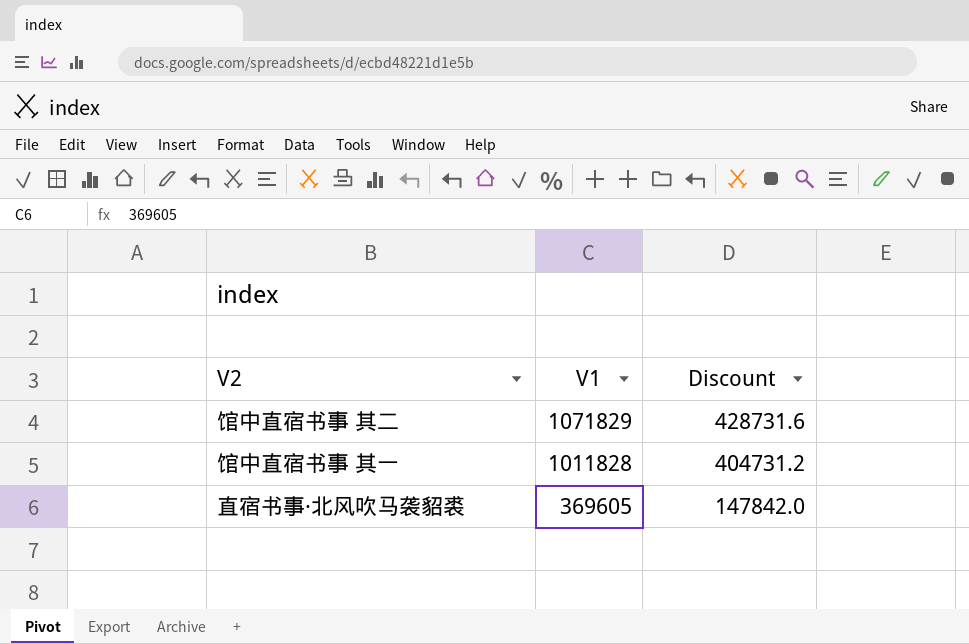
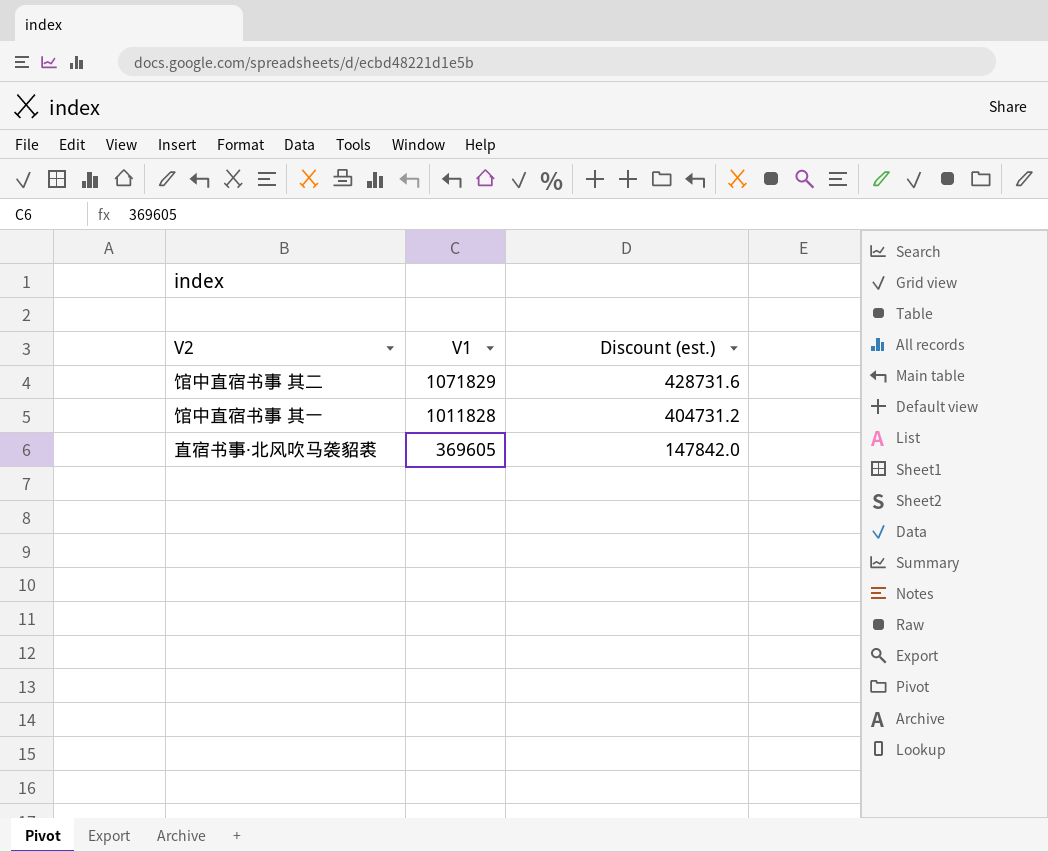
column name: Discount -> Discount (est.)

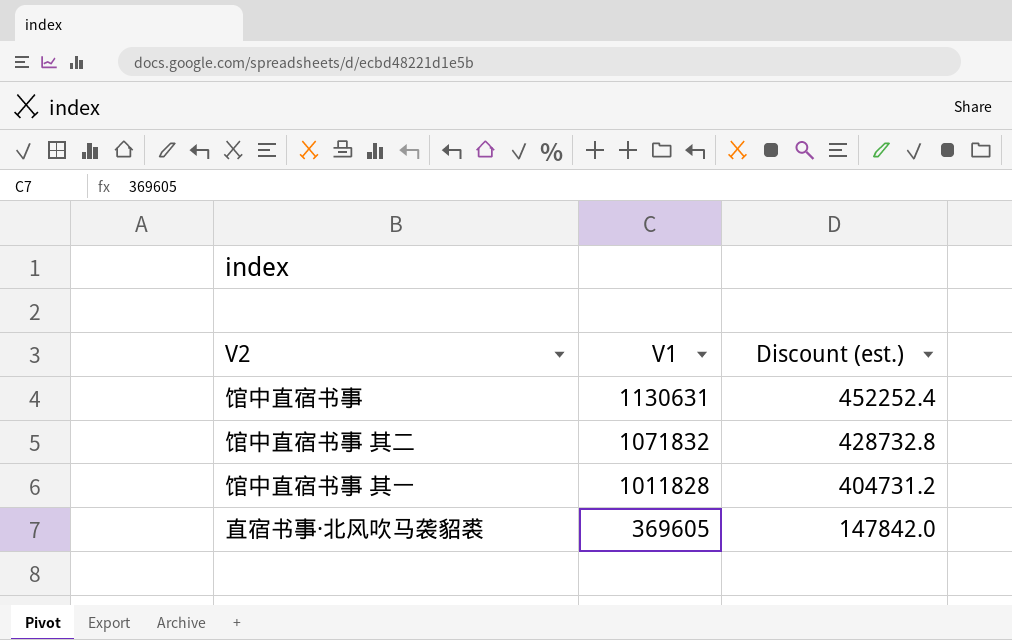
row 馆中直宿书事: none -> 1130631 | 452252.4
馆中直宿书事 其二 | V1: 1071829 -> 1071832
馆中直宿书事 其二 | Discount (est.): 428731.6 -> 428732.8

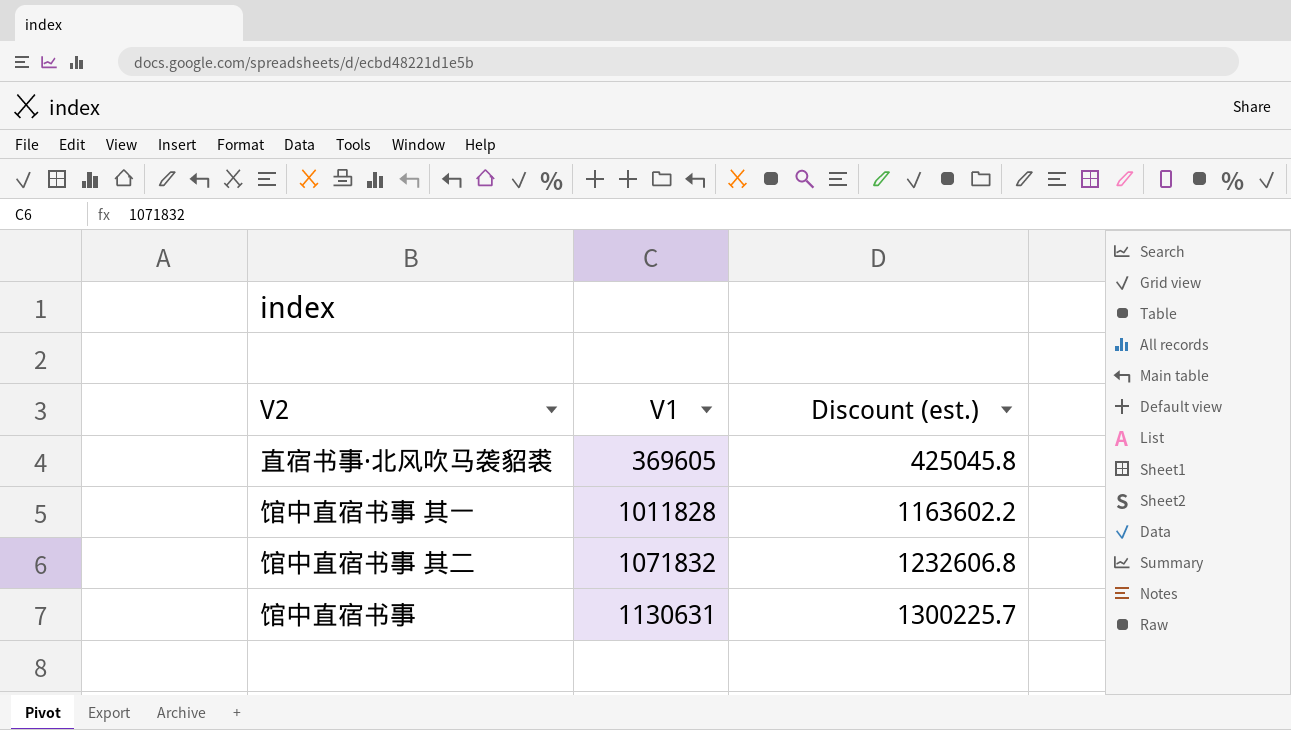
row order: V1 descending -> V1 ascending
column Discount (est.) | formula: [V1] * 0.4 -> [V1] * 1.15

